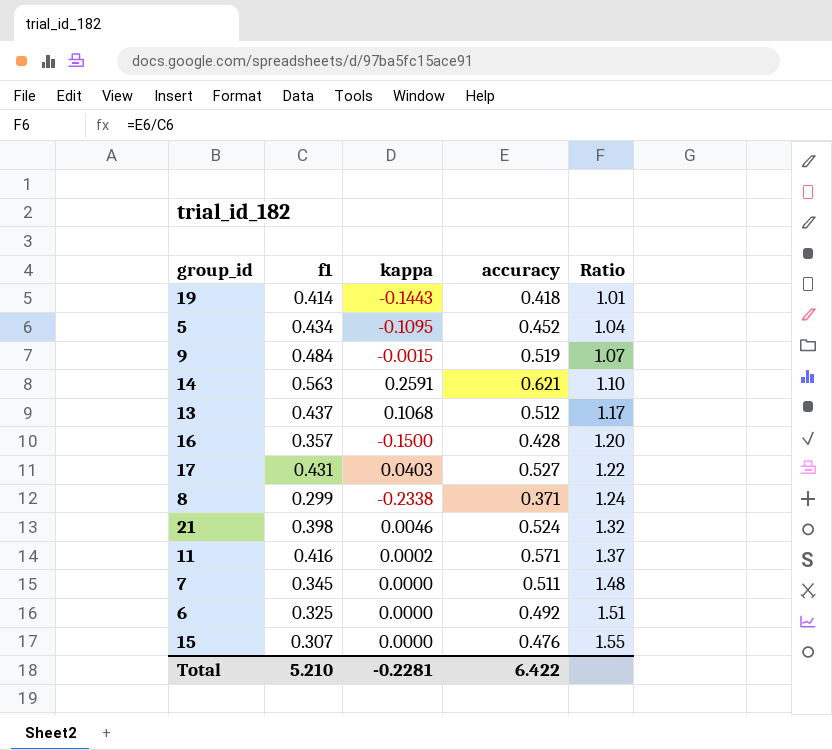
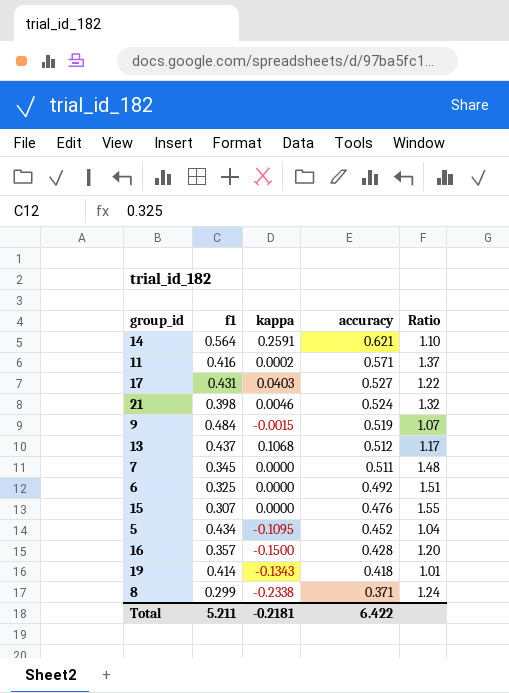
row order: Ratio ascending -> accuracy descending
14 | f1: 0.563 -> 0.564
19 | kappa: -0.1443 -> -0.1343
Total | f1: 5.210 -> 5.211
Total | kappa: -0.2281 -> -0.2181

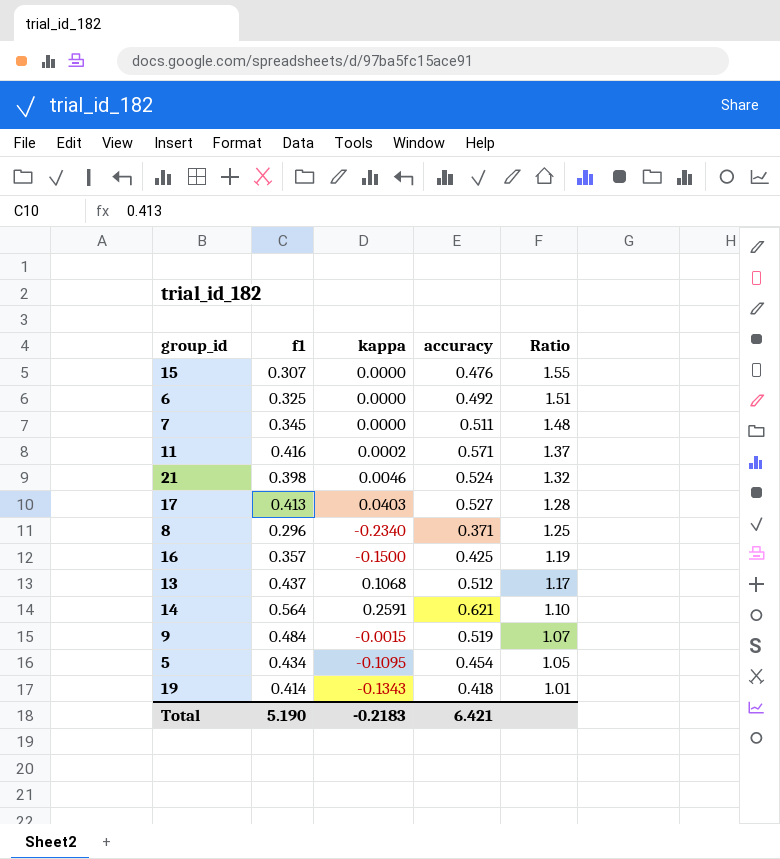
row order: accuracy descending -> Ratio descending
17 | f1: 0.431 -> 0.413
17 | Ratio: 1.22 -> 1.28
8 | f1: 0.299 -> 0.296
8 | kappa: -0.2338 -> -0.2340
8 | Ratio: 1.24 -> 1.25
16 | accuracy: 0.428 -> 0.425
16 | Ratio: 1.20 -> 1.19
5 | accuracy: 0.452 -> 0.454
5 | Ratio: 1.04 -> 1.05
Total | f1: 5.211 -> 5.190
Total | kappa: -0.2181 -> -0.2183
Total | accuracy: 6.422 -> 6.421

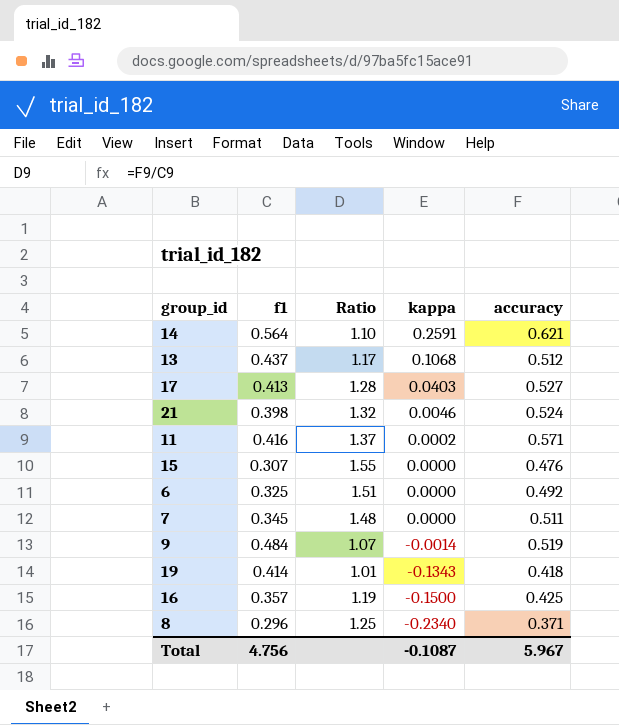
row order: Ratio descending -> kappa descending
column Ratio | position: 5 -> 3
row 5: 0.434 | -0.1095 | 0.454 | 1.05 -> none
9 | kappa: -0.0015 -> -0.0014
Total | f1: 5.190 -> 4.756
Total | kappa: -0.2183 -> -0.1087
Total | accuracy: 6.421 -> 5.967

